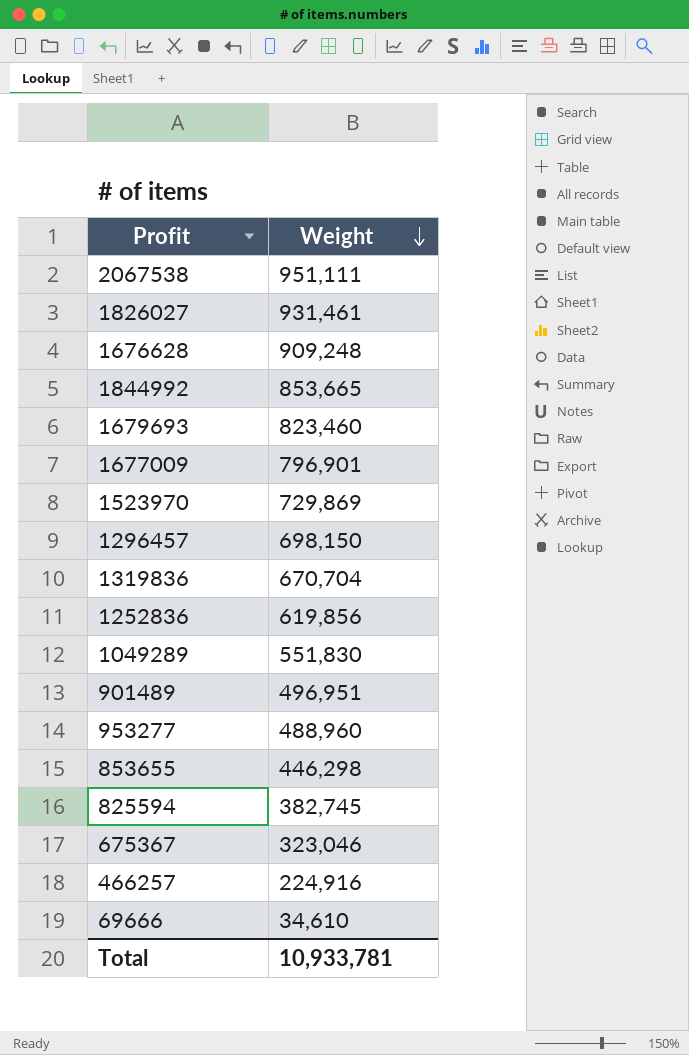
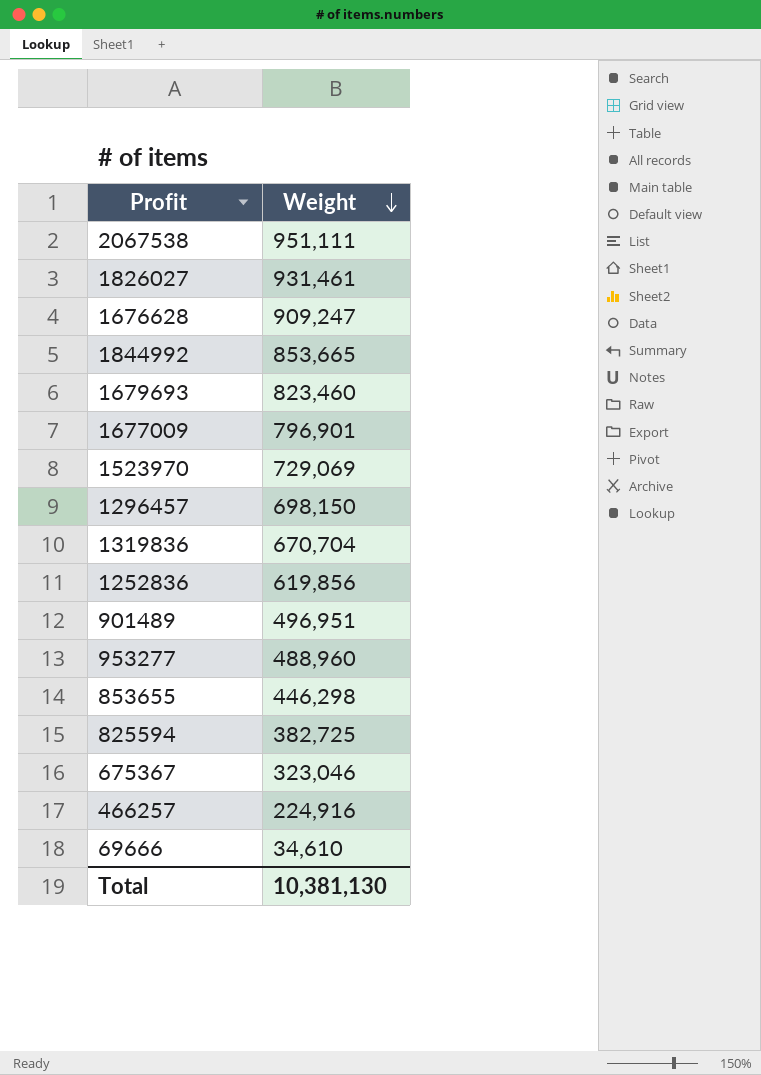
row 1049289: 551,830 -> none
1676628 | Weight: 909,248 -> 909,247
1523970 | Weight: 729,869 -> 729,069
825594 | Weight: 382,745 -> 382,725
Total | Weight: 10,933,781 -> 10,381,130

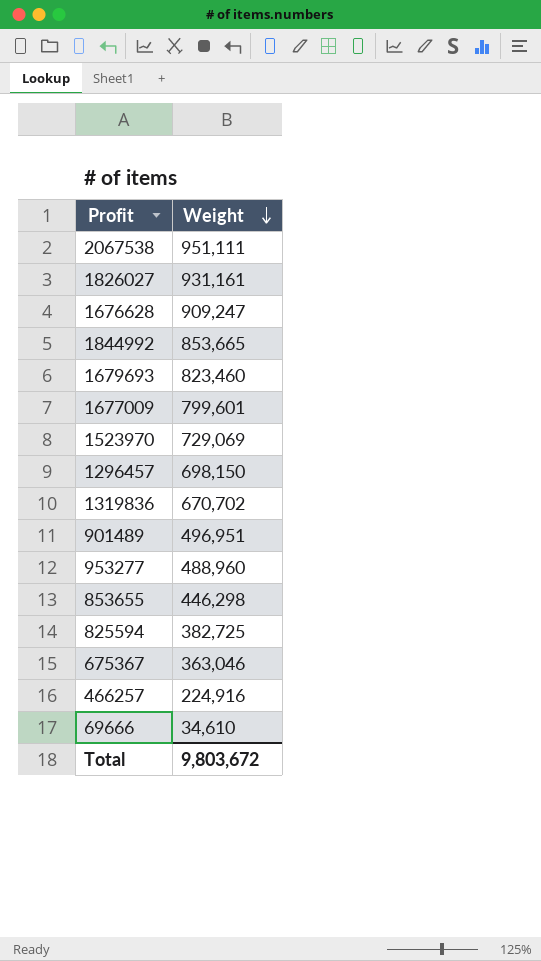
row 1252836: 619,856 -> none
1826027 | Weight: 931,461 -> 931,161
1677009 | Weight: 796,901 -> 799,601
1319836 | Weight: 670,704 -> 670,702
675367 | Weight: 323,046 -> 363,046
Total | Weight: 10,381,130 -> 9,803,672

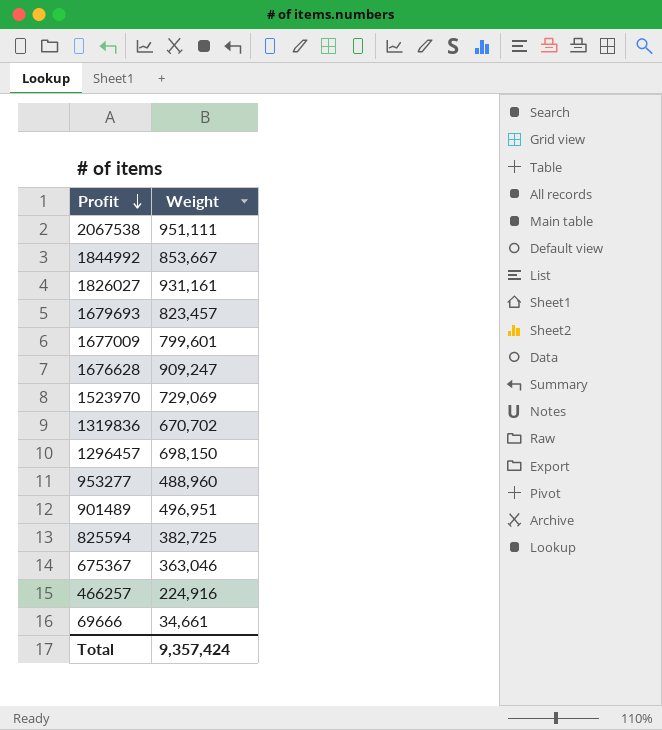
row order: Weight descending -> Profit descending
row 853655: 446,298 -> none
1844992 | Weight: 853,665 -> 853,667
1679693 | Weight: 823,460 -> 823,457
69666 | Weight: 34,610 -> 34,661
Total | Weight: 9,803,672 -> 9,357,424

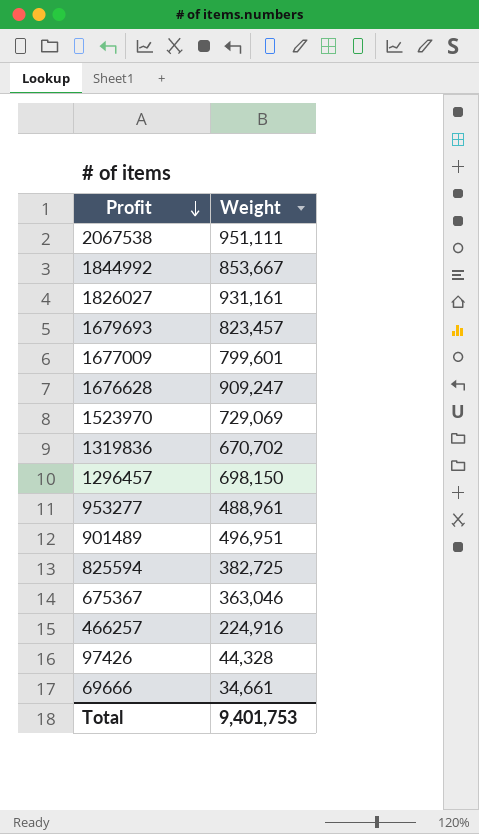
953277 | Weight: 488,960 -> 488,961
row 97426: none -> 44,328
Total | Weight: 9,357,424 -> 9,401,753

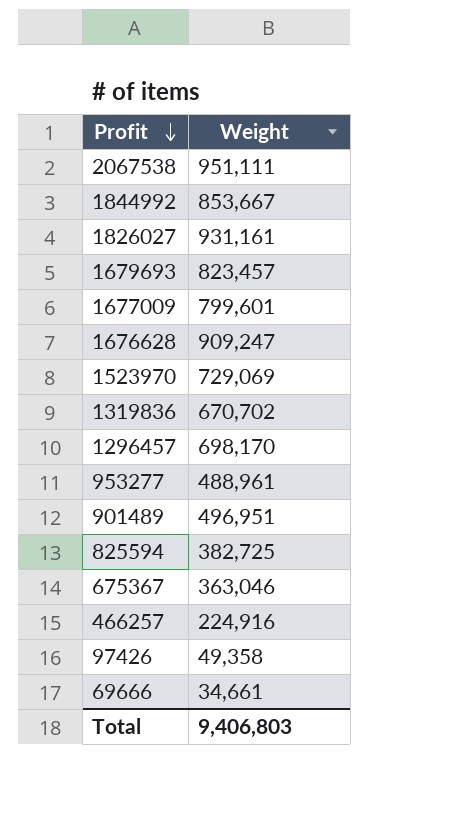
1296457 | Weight: 698,150 -> 698,170
97426 | Weight: 44,328 -> 49,358
Total | Weight: 9,401,753 -> 9,406,803

